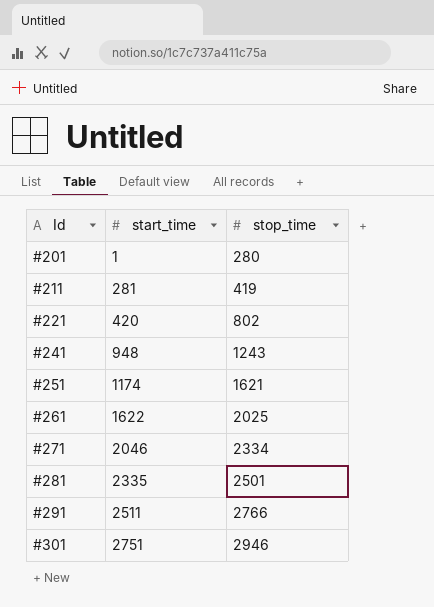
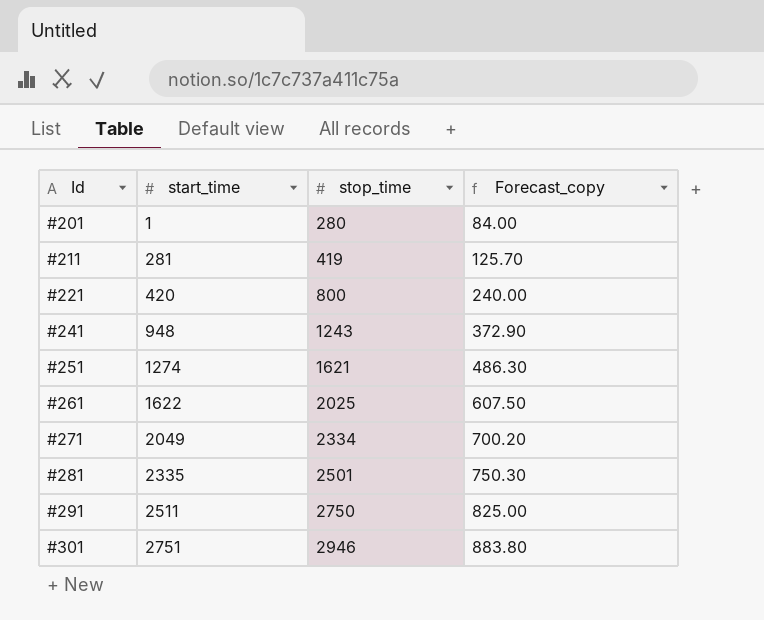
column Forecast_copy | formula: none -> [stop_time] * 0.3
#221 | stop_time: 802 -> 800
#251 | start_time: 1174 -> 1274
#271 | start_time: 2046 -> 2049
#291 | stop_time: 2766 -> 2750

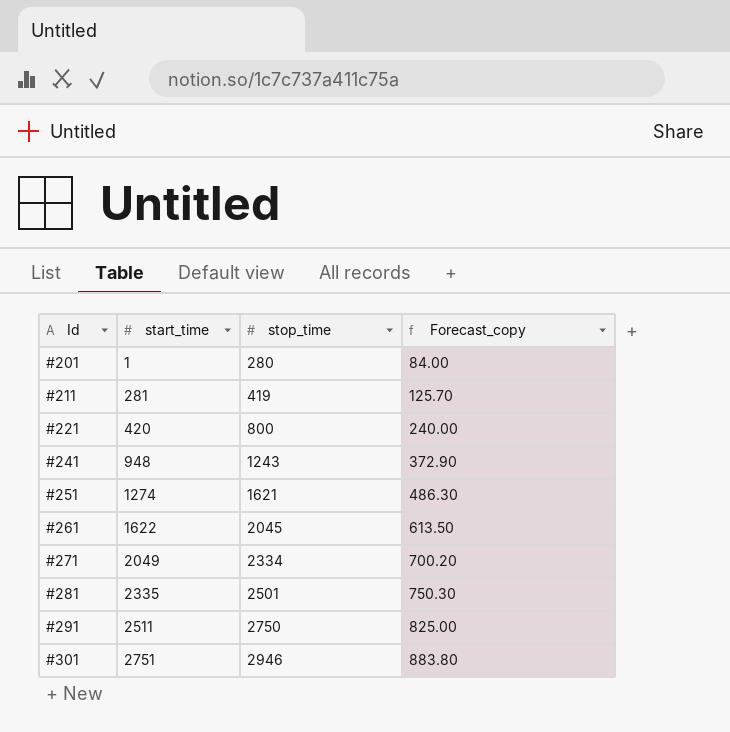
#261 | stop_time: 2025 -> 2045
#261 | Forecast_copy: 607.50 -> 613.50

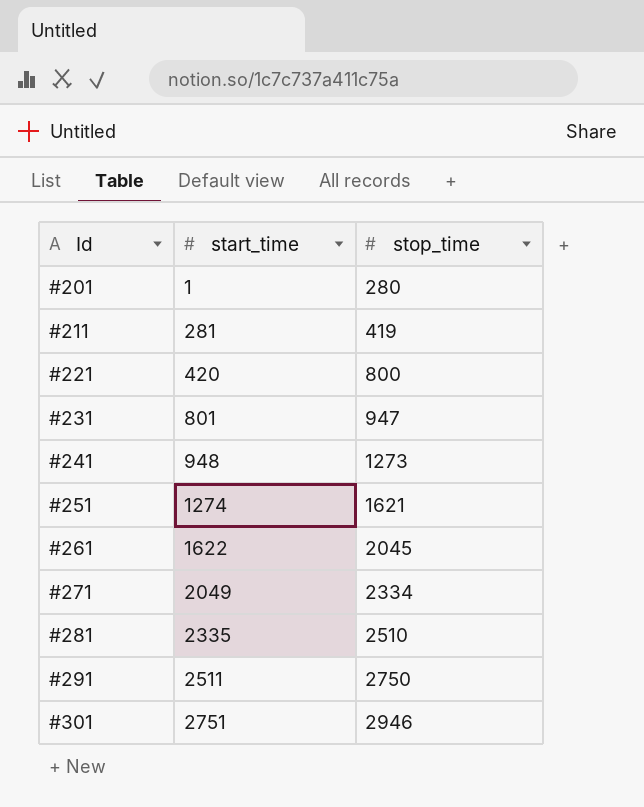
column Forecast_copy | formula: [stop_time] * 0.3 -> none
row #231: none -> 801 | 947
#241 | stop_time: 1243 -> 1273
#281 | stop_time: 2501 -> 2510

